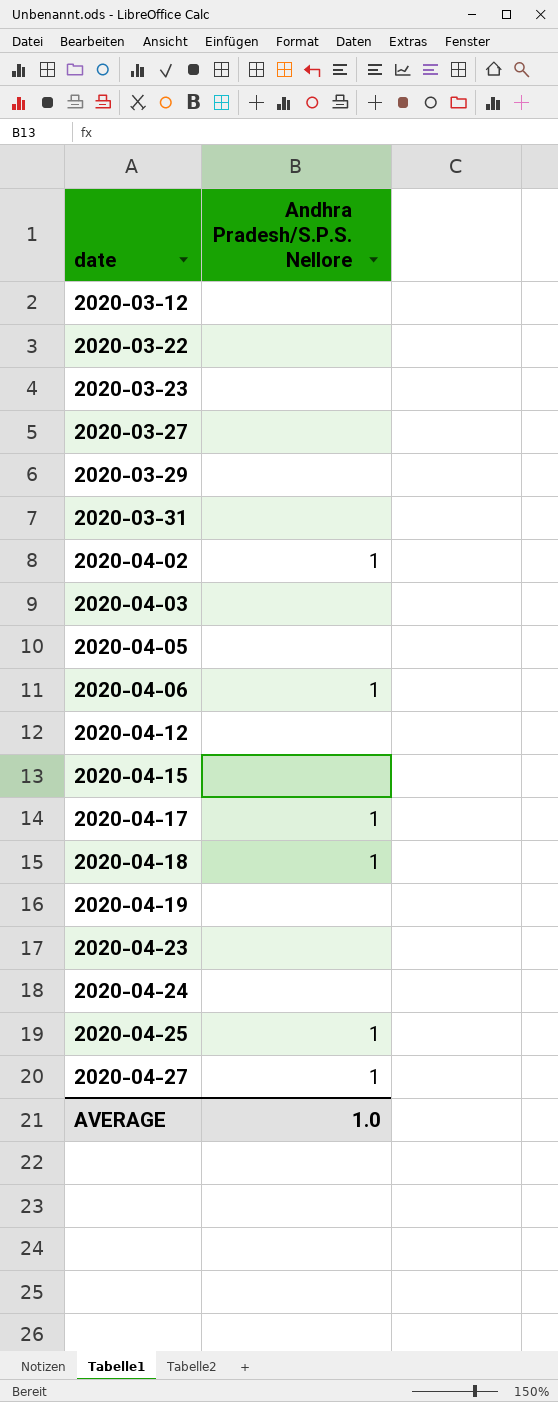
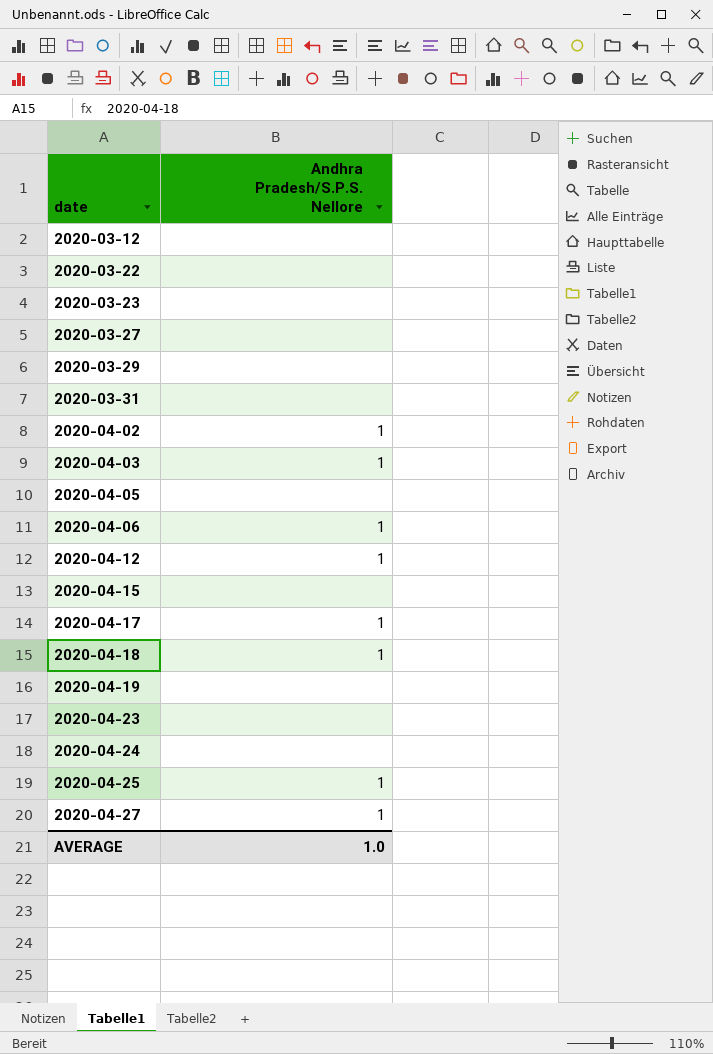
2020-04-03 | Andhra Pradesh/S.P.S. Nellore: none -> 1
2020-04-12 | Andhra Pradesh/S.P.S. Nellore: none -> 1

